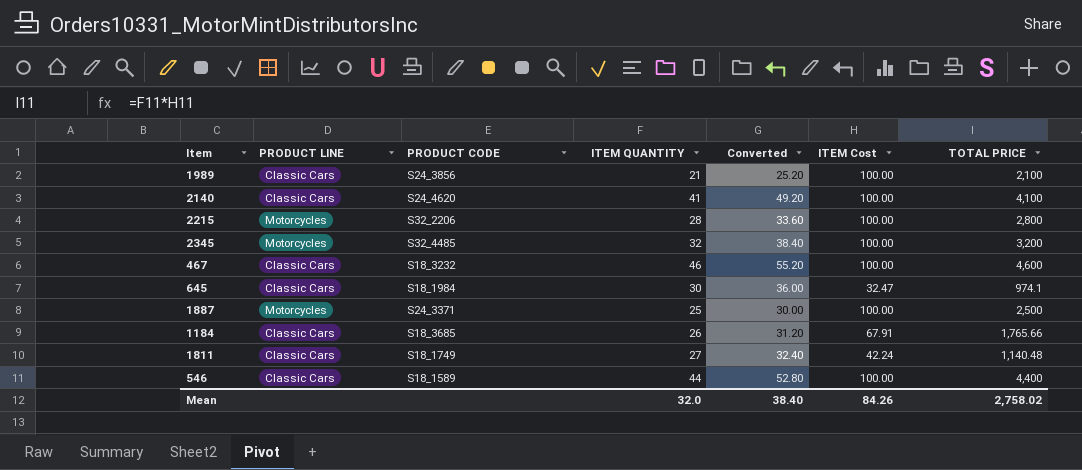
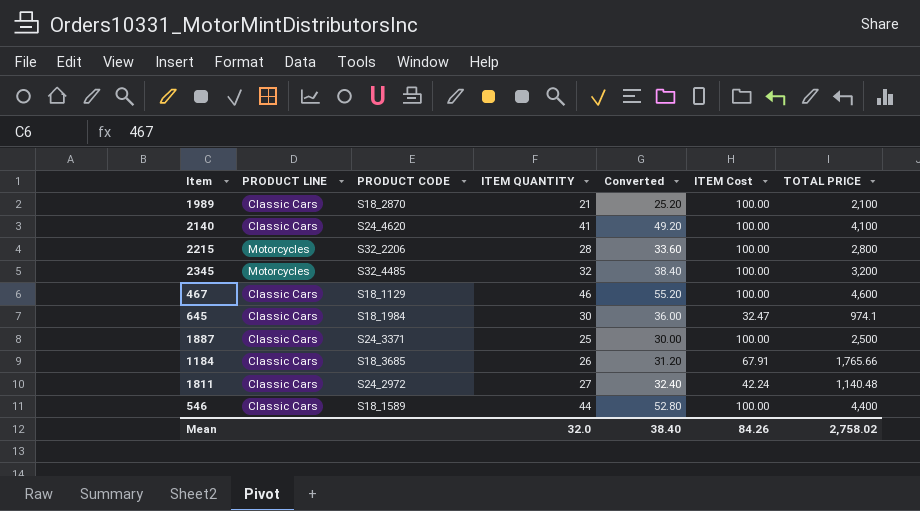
1989 | PRODUCT CODE: S24_3856 -> S18_2870
467 | PRODUCT CODE: S18_3232 -> S18_1129
1887 | PRODUCT LINE: Motorcycles -> Classic Cars
1811 | PRODUCT CODE: S18_1749 -> S24_2972

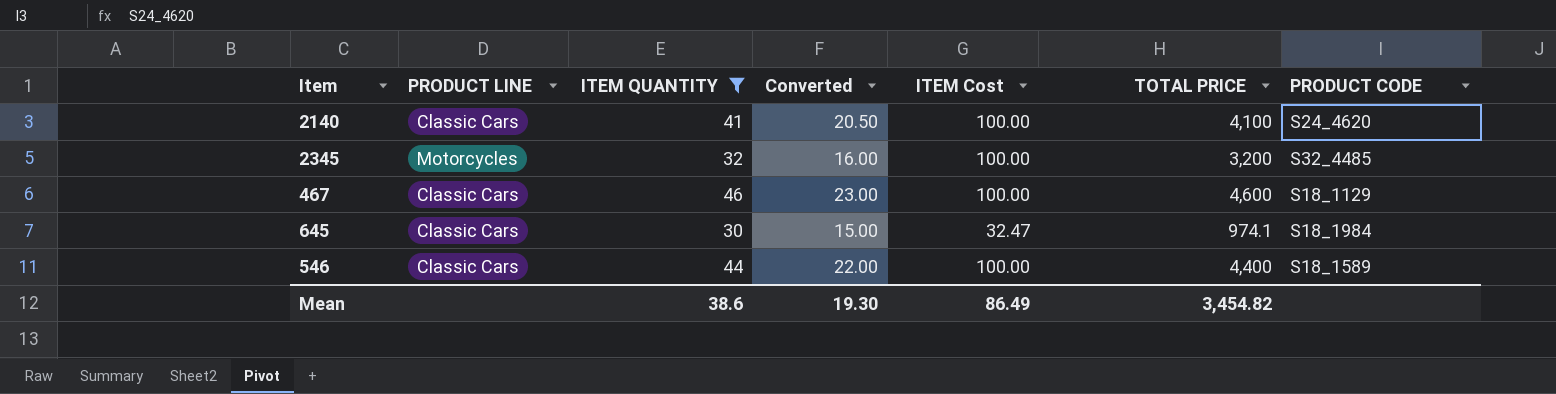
filter: none -> ITEM QUANTITY >= 30
column Converted | formula: [ITEM QUANTITY] * 1.2 -> [ITEM QUANTITY] * 0.5
column PRODUCT CODE | position: 3 -> 7
Mean | ITEM QUANTITY: 32.0 -> 38.6
Mean | Converted: 38.40 -> 19.30
Mean | ITEM Cost: 84.26 -> 86.49
Mean | TOTAL PRICE: 2,758.02 -> 3,454.82

